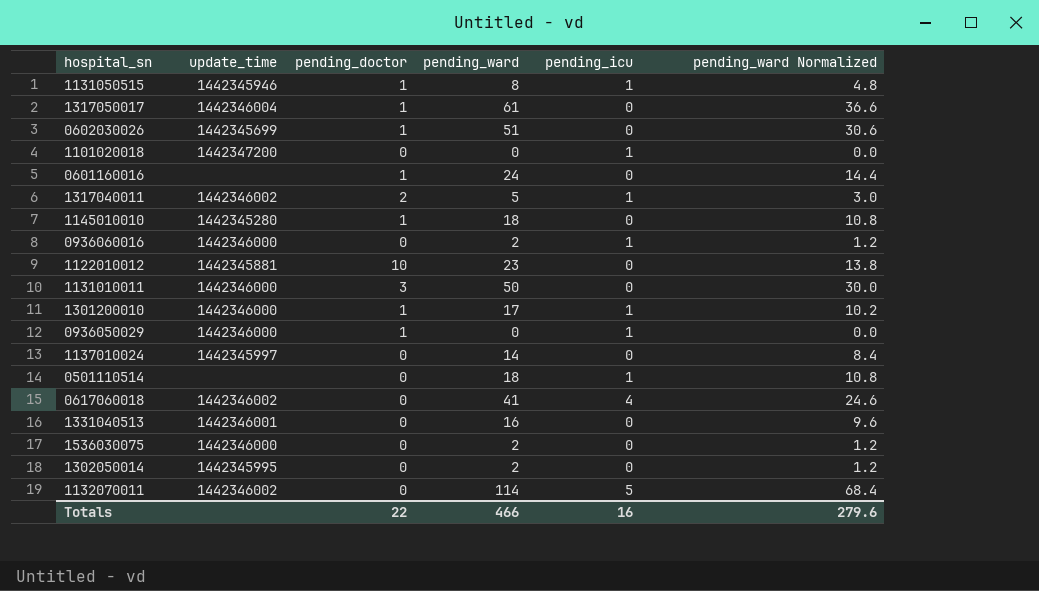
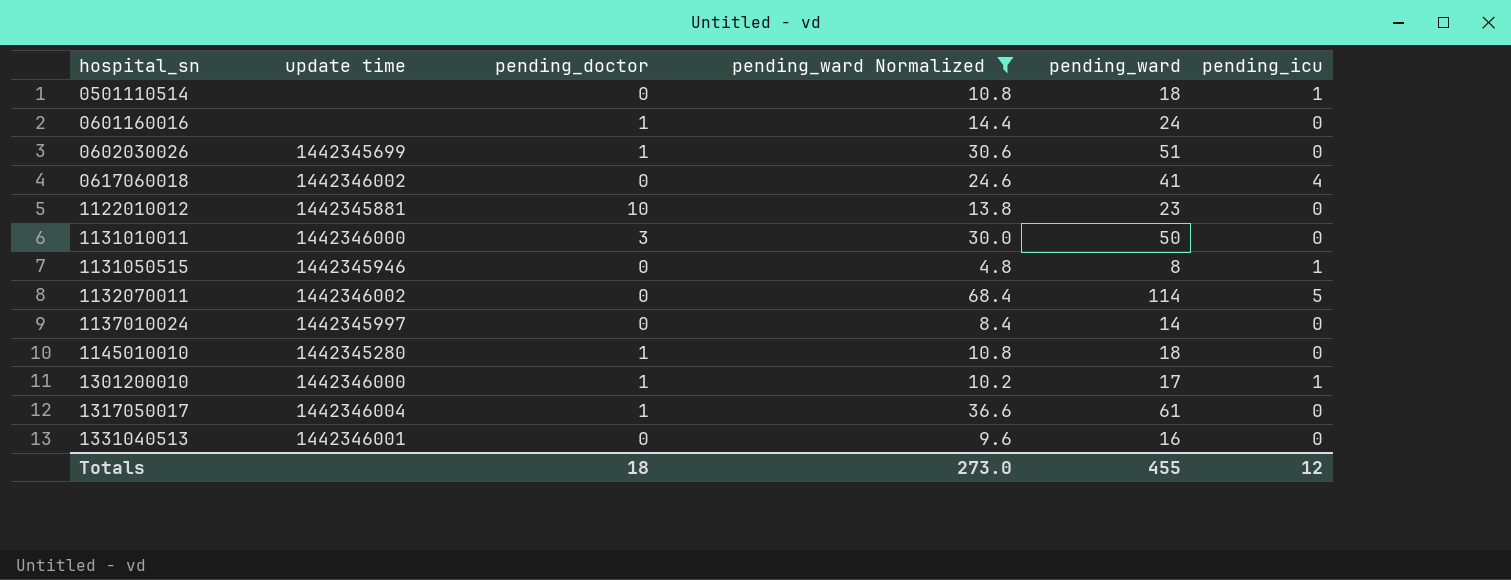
filter: none -> pending_ward Normalized >= 4.8
row order: none -> hospital_sn ascending
column name: update_time -> update time
column pending_ward Normalized | position: 6 -> 4
1131050515 | pending_doctor: 1 -> 0
Totals | pending_doctor: 22 -> 18
Totals | pending_ward Normalized: 279.6 -> 273.0
Totals | pending_ward: 466 -> 455
Totals | pending_icu: 16 -> 12

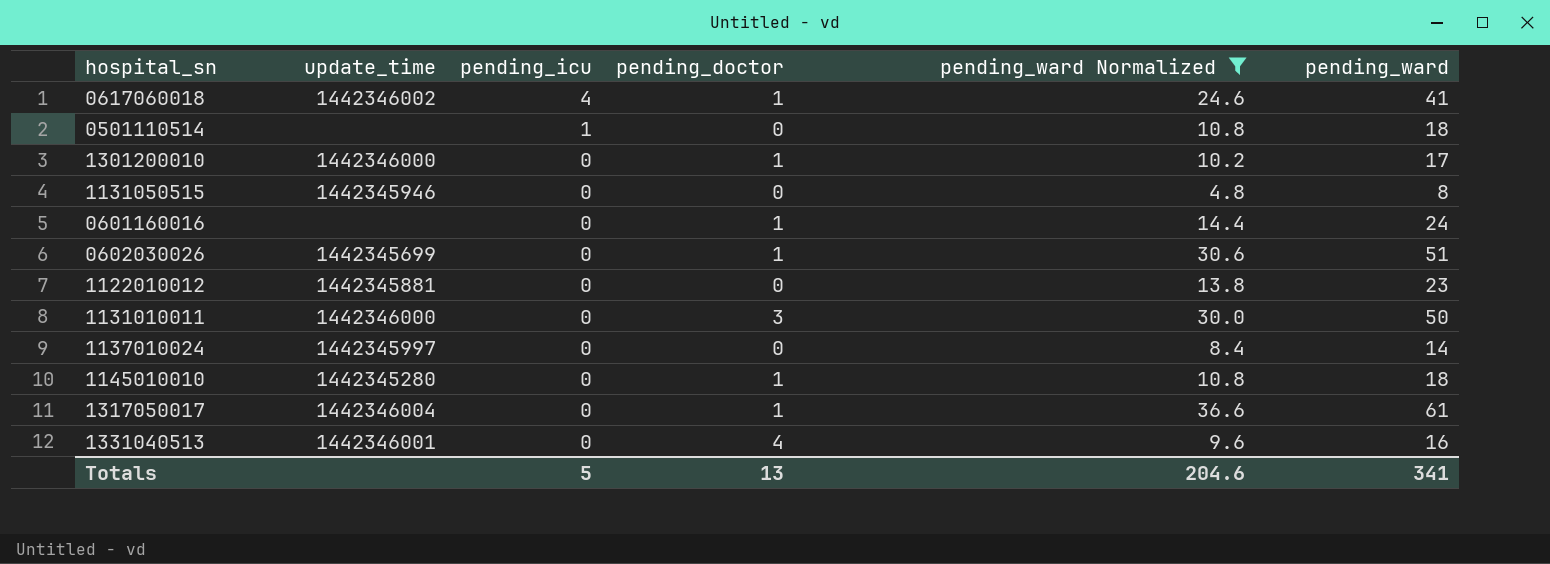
row order: hospital_sn ascending -> pending_icu descending
column name: update time -> update_time
column pending_icu | position: 6 -> 3
row 1132070011: 1442346002 | 0 | 68.4 | 114 | 5 -> none
0617060018 | pending_doctor: 0 -> 1
1301200010 | pending_icu: 1 -> 0
1131050515 | pending_icu: 1 -> 0
1122010012 | pending_doctor: 10 -> 0
1331040513 | pending_doctor: 0 -> 4
Totals | pending_icu: 12 -> 5
Totals | pending_doctor: 18 -> 13
Totals | pending_ward Normalized: 273.0 -> 204.6
Totals | pending_ward: 455 -> 341

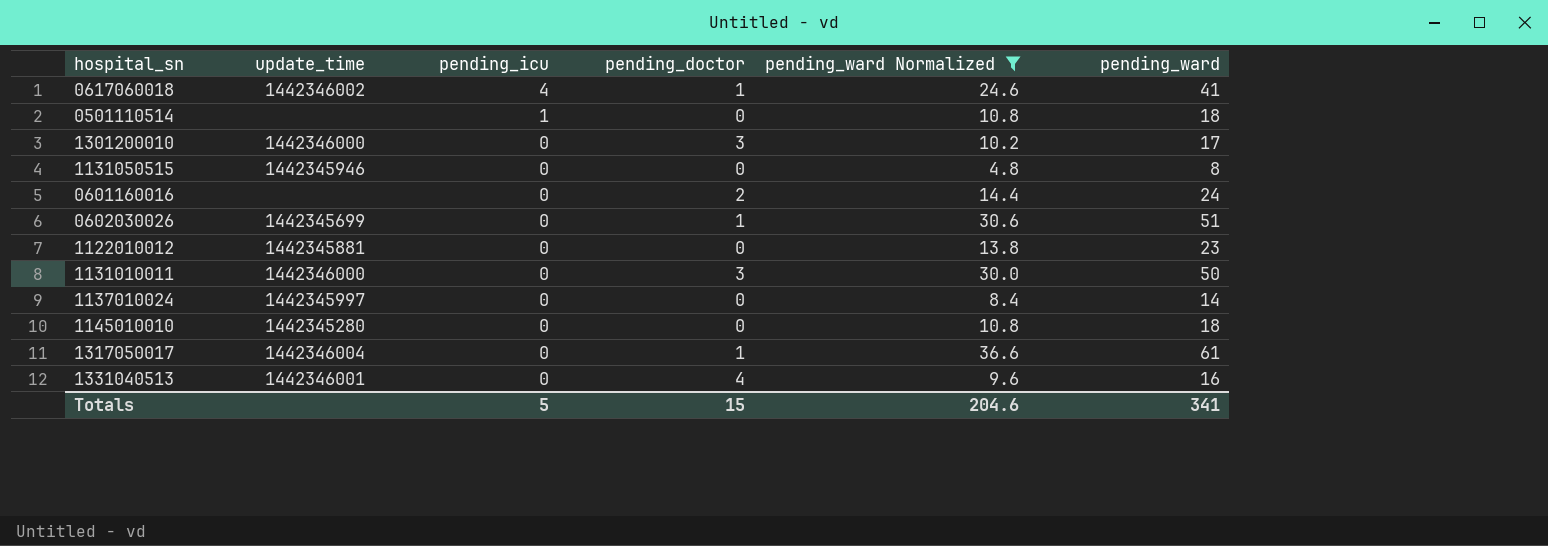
1301200010 | pending_doctor: 1 -> 3
0601160016 | pending_doctor: 1 -> 2
1145010010 | pending_doctor: 1 -> 0
Totals | pending_doctor: 13 -> 15

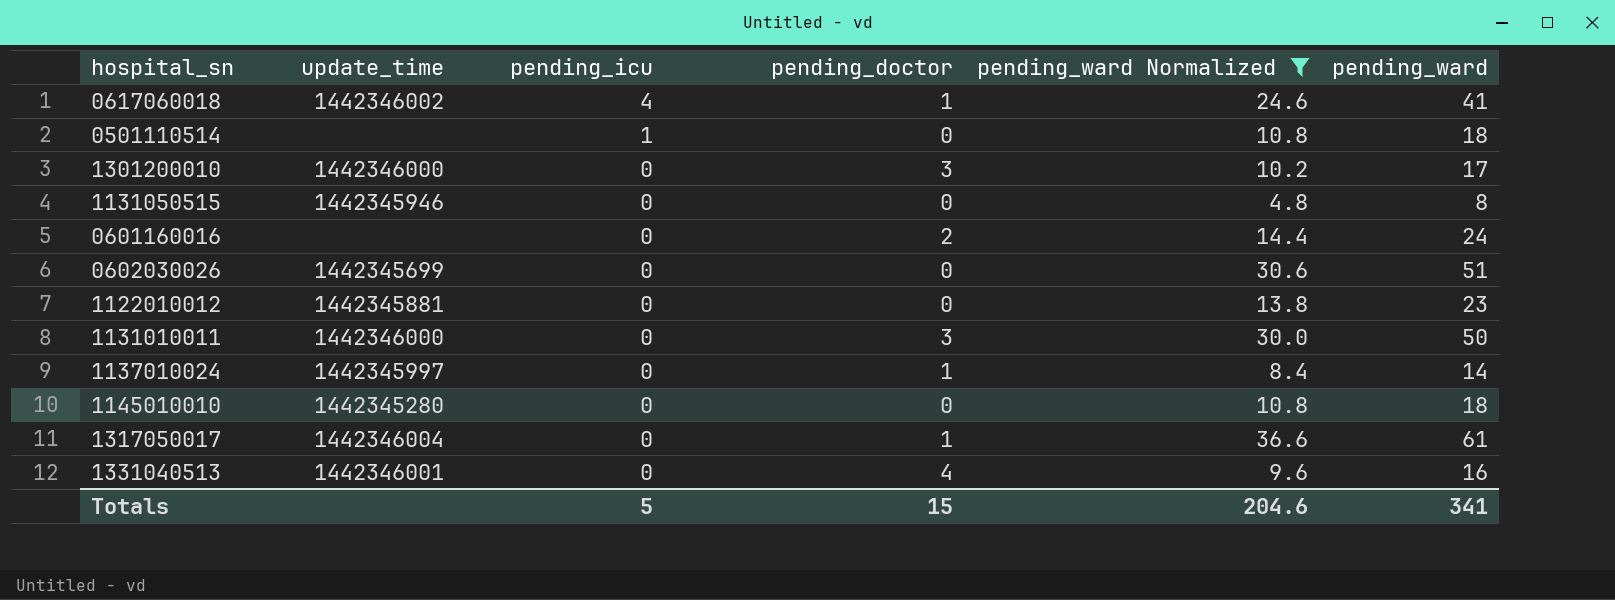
0602030026 | pending_doctor: 1 -> 0
1137010024 | pending_doctor: 0 -> 1

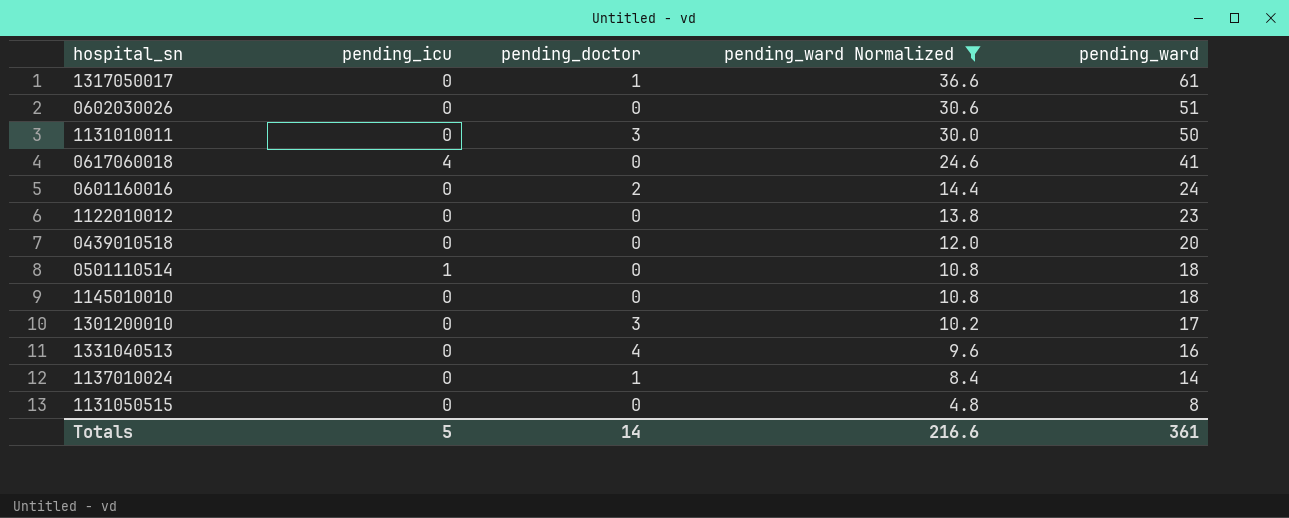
row order: pending_icu descending -> pending_ward Normalized descending
column update_time | position: 2 -> none
0617060018 | pending_doctor: 1 -> 0
row 0439010518: none -> 0 | 0 | 12.0 | 20
Totals | pending_doctor: 15 -> 14
Totals | pending_ward Normalized: 204.6 -> 216.6
Totals | pending_ward: 341 -> 361

